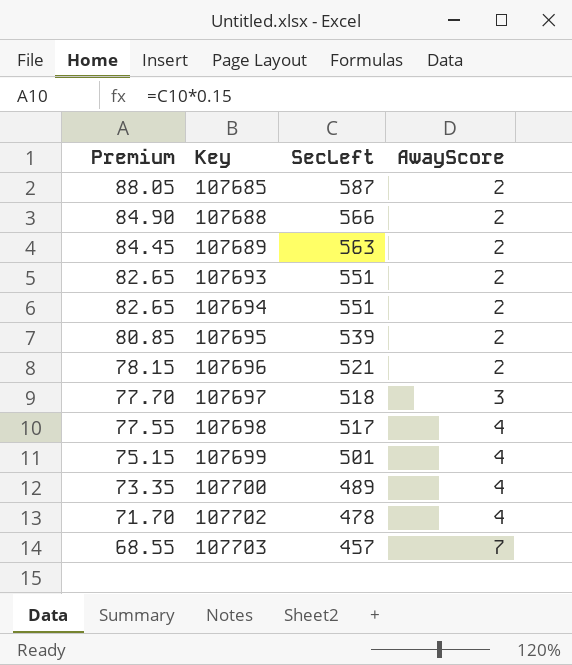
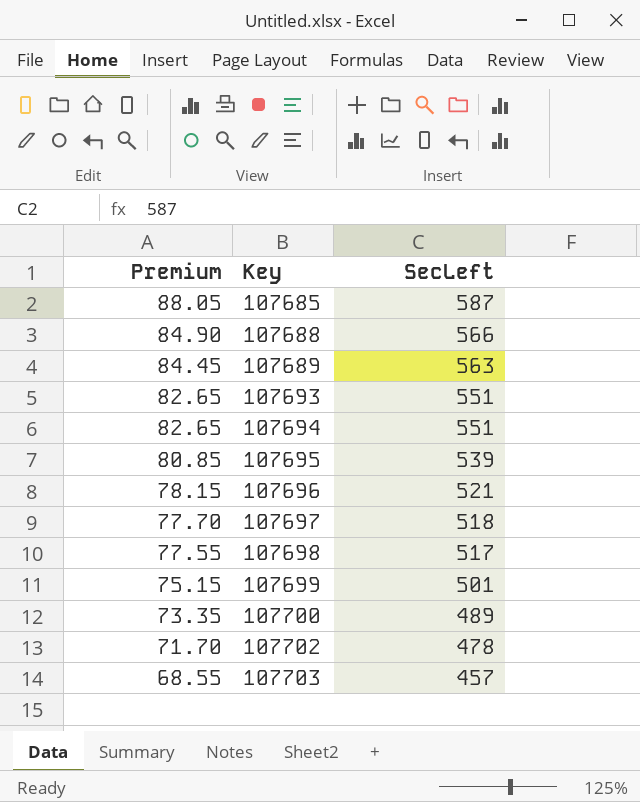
column AwayScore | position: 4 -> none

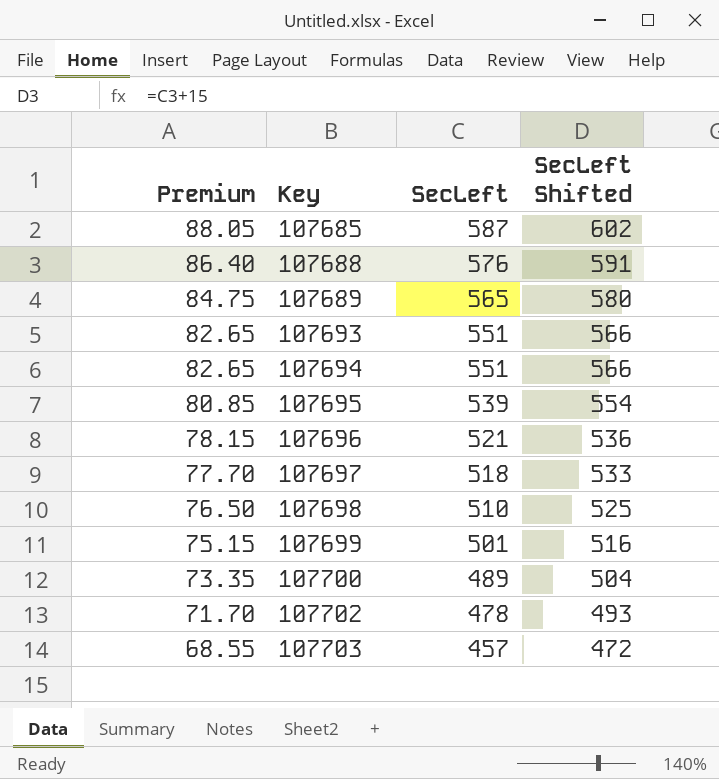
column SecLeft Shifted | formula: none -> [SecLeft] + 15
107688 | Premium: 84.90 -> 86.40
107688 | SecLeft: 566 -> 576
107689 | Premium: 84.45 -> 84.75
107689 | SecLeft: 563 -> 565
107698 | Premium: 77.55 -> 76.50
107698 | SecLeft: 517 -> 510

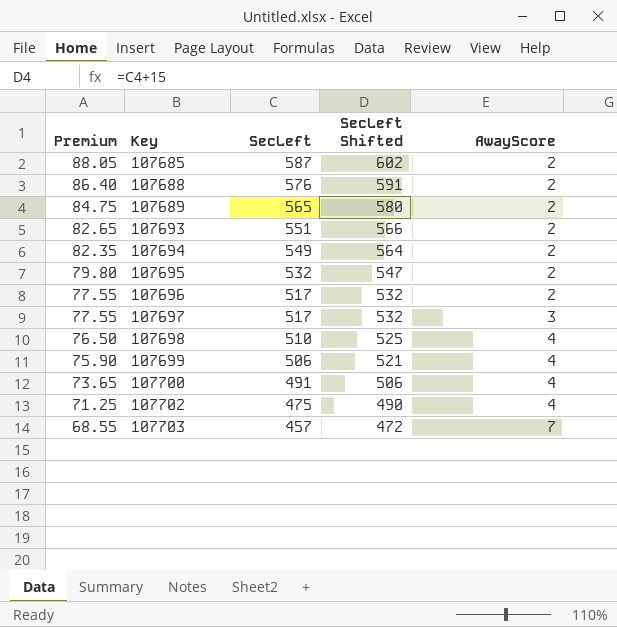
column AwayScore | position: none -> 5
107694 | Premium: 82.65 -> 82.35
107694 | SecLeft: 551 -> 549
107694 | SecLeft Shifted: 566 -> 564
107695 | Premium: 80.85 -> 79.80
107695 | SecLeft: 539 -> 532
107695 | SecLeft Shifted: 554 -> 547
107696 | Premium: 78.15 -> 77.55
107696 | SecLeft: 521 -> 517
107696 | SecLeft Shifted: 536 -> 532
107697 | Premium: 77.70 -> 77.55
107697 | SecLeft: 518 -> 517
107697 | SecLeft Shifted: 533 -> 532
107699 | Premium: 75.15 -> 75.90
107699 | SecLeft: 501 -> 506
107699 | SecLeft Shifted: 516 -> 521
107700 | Premium: 73.35 -> 73.65
107700 | SecLeft: 489 -> 491
107700 | SecLeft Shifted: 504 -> 506
107702 | Premium: 71.70 -> 71.25
107702 | SecLeft: 478 -> 475
107702 | SecLeft Shifted: 493 -> 490

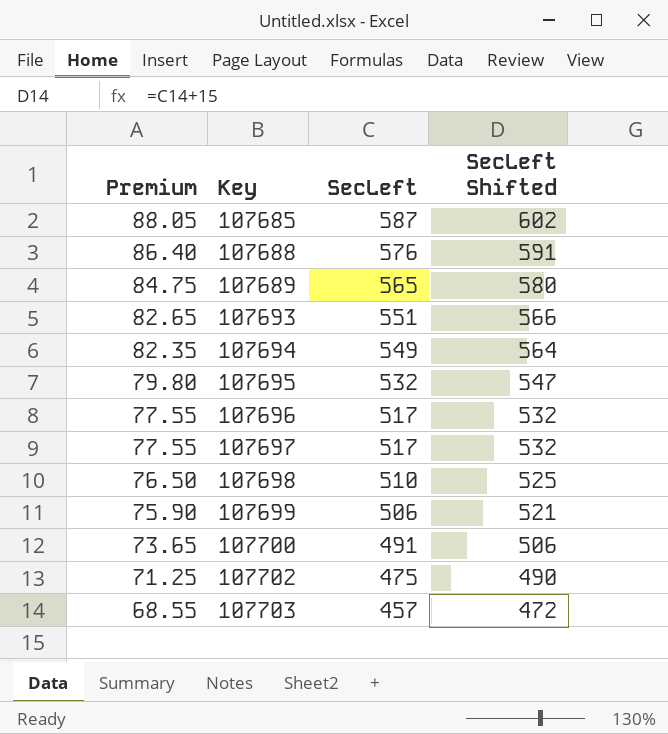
column AwayScore | position: 5 -> none

